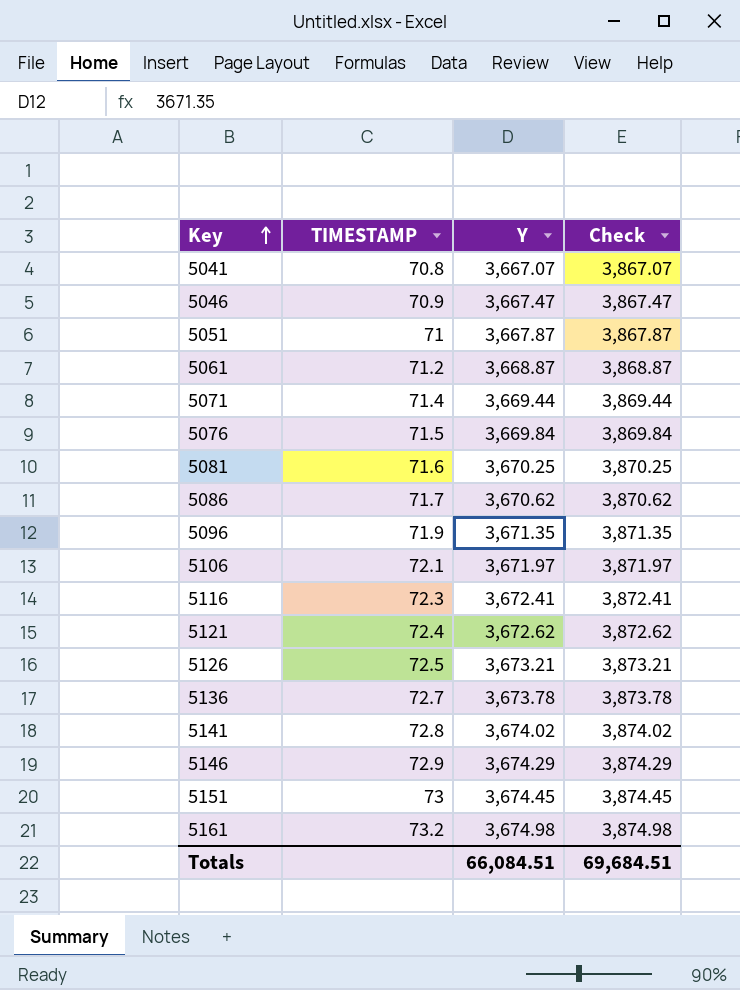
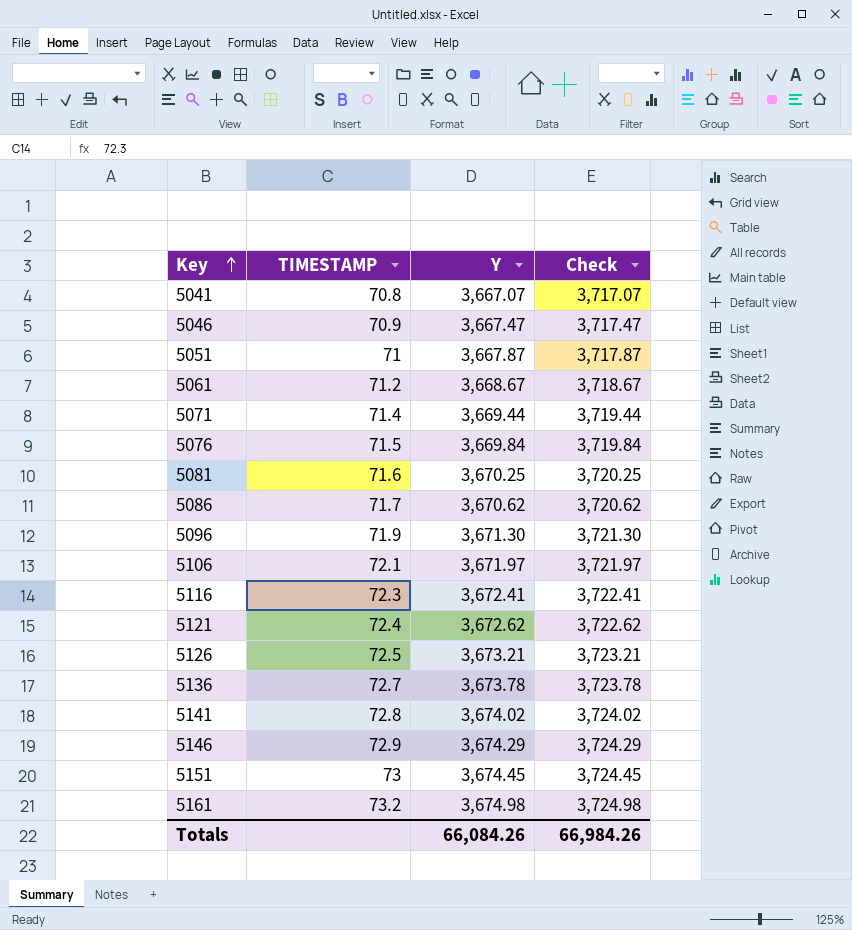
column Check | formula: [Y] + 200 -> [Y] + 50
5061 | Y: 3,668.87 -> 3,668.67
5096 | Y: 3,671.35 -> 3,671.30
Totals | Y: 66,084.51 -> 66,084.26
Totals | Check: 69,684.51 -> 66,984.26

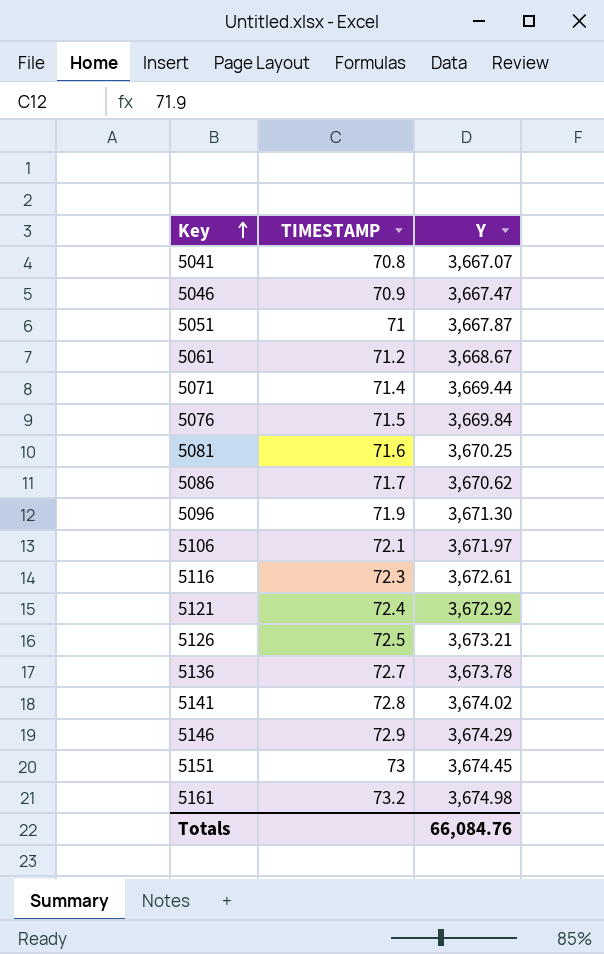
column Check | formula: [Y] + 50 -> none
5116 | Y: 3,672.41 -> 3,672.61
5121 | Y: 3,672.62 -> 3,672.92
Totals | Y: 66,084.26 -> 66,084.76

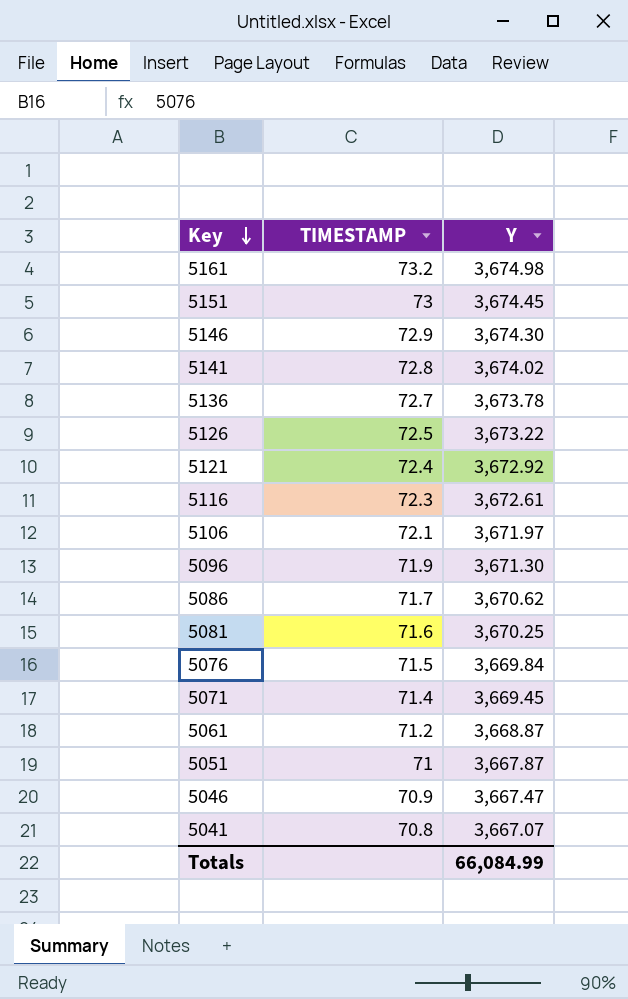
row order: Key ascending -> Key descending
5146 | Y: 3,674.29 -> 3,674.30
5126 | Y: 3,673.21 -> 3,673.22
5071 | Y: 3,669.44 -> 3,669.45
5061 | Y: 3,668.67 -> 3,668.87
Totals | Y: 66,084.76 -> 66,084.99

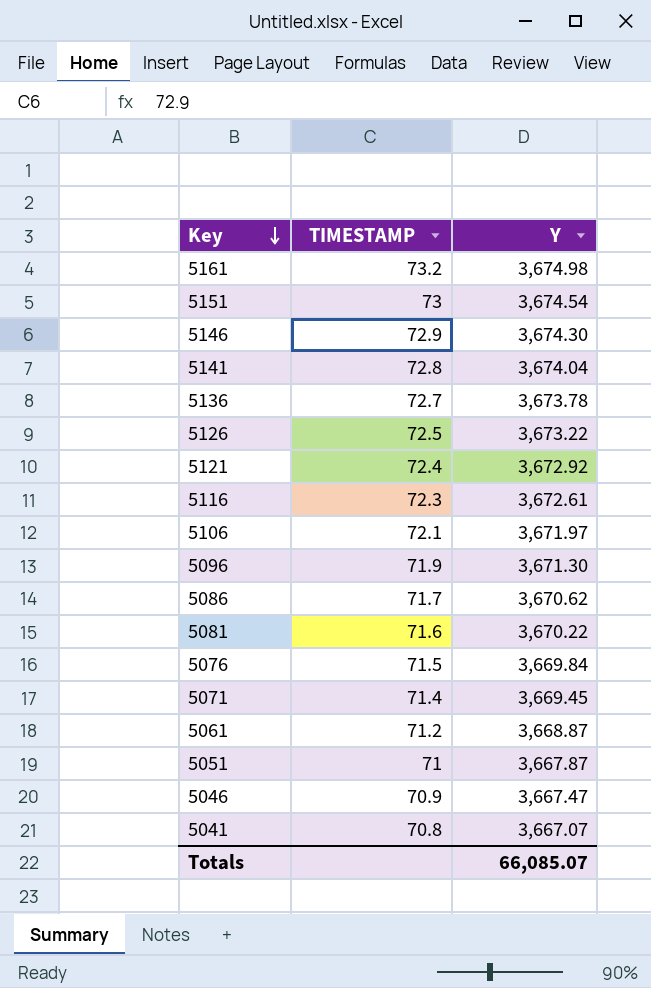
5151 | Y: 3,674.45 -> 3,674.54
5141 | Y: 3,674.02 -> 3,674.04
5081 | Y: 3,670.25 -> 3,670.22
Totals | Y: 66,084.99 -> 66,085.07

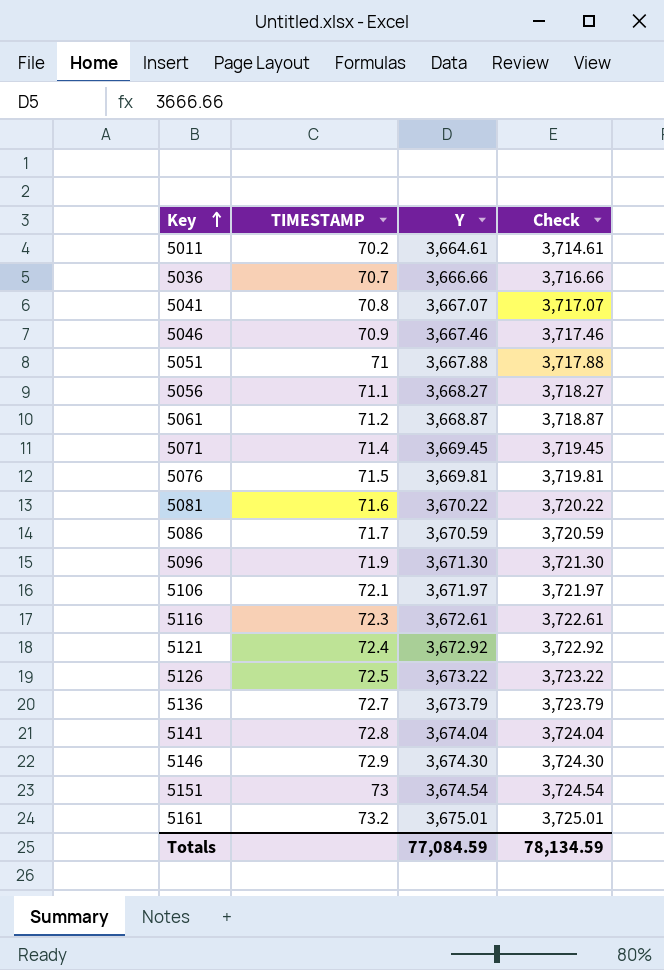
row order: Key descending -> Key ascending
column Check | formula: none -> [Y] + 50
row 5011: none -> 70.2 | 3,664.61 | 3,714.61
row 5036: none -> 70.7 | 3,666.66 | 3,716.66
5046 | Y: 3,667.47 -> 3,667.46
5051 | Y: 3,667.87 -> 3,667.88
row 5056: none -> 71.1 | 3,668.27 | 3,718.27
5076 | Y: 3,669.84 -> 3,669.81
5086 | Y: 3,670.62 -> 3,670.59
5136 | Y: 3,673.78 -> 3,673.79
5161 | Y: 3,674.98 -> 3,675.01
Totals | Y: 66,085.07 -> 77,084.59

